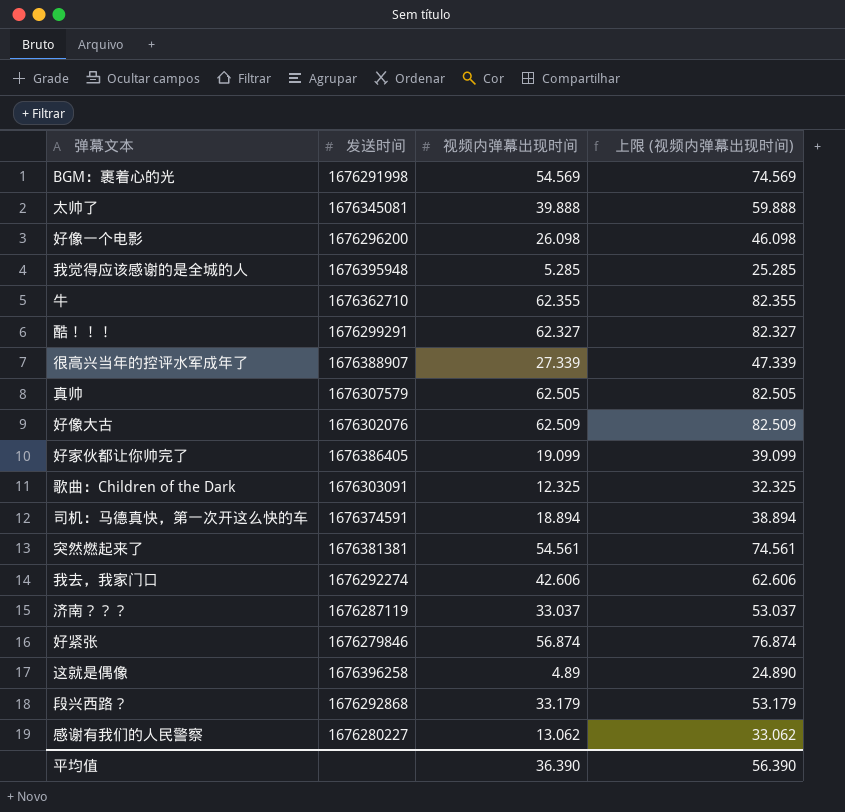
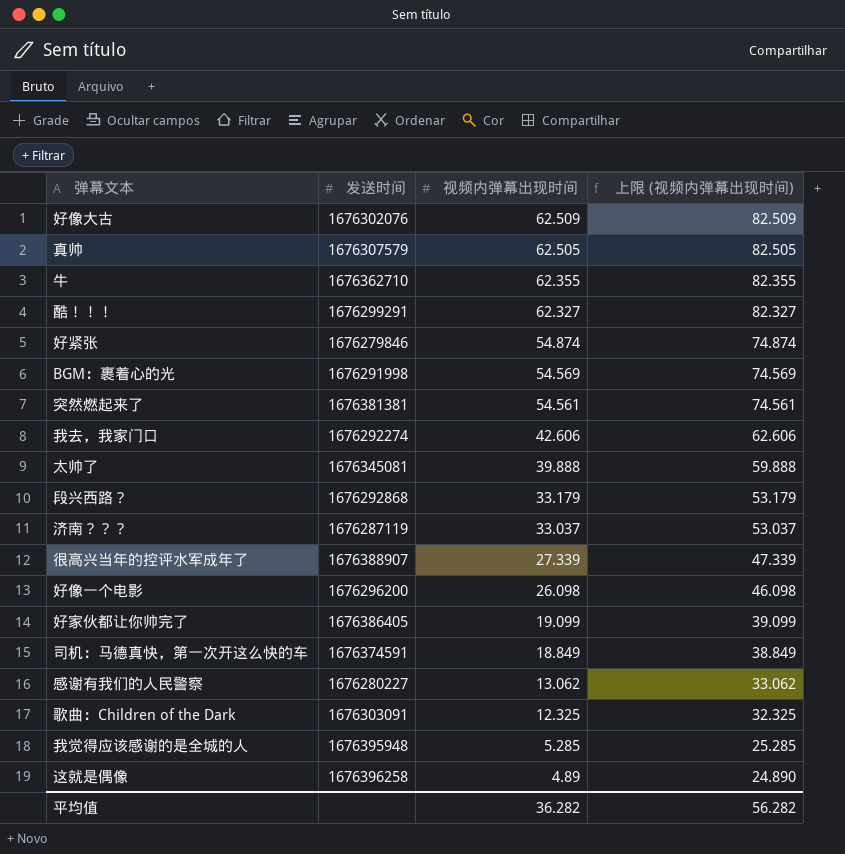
row order: none -> 视频内弹幕出现时间 descending
好紧张 | 视频内弹幕出现时间: 56.874 -> 54.874
好紧张 | 上限 (视频内弹幕出现时间): 76.874 -> 74.874
司机：马德真快，第一次开这么快的车 | 视频内弹幕出现时间: 18.894 -> 18.849
司机：马德真快，第一次开这么快的车 | 上限 (视频内弹幕出现时间): 38.894 -> 38.849
平均值 | 视频内弹幕出现时间: 36.390 -> 36.282
平均值 | 上限 (视频内弹幕出现时间): 56.390 -> 56.282

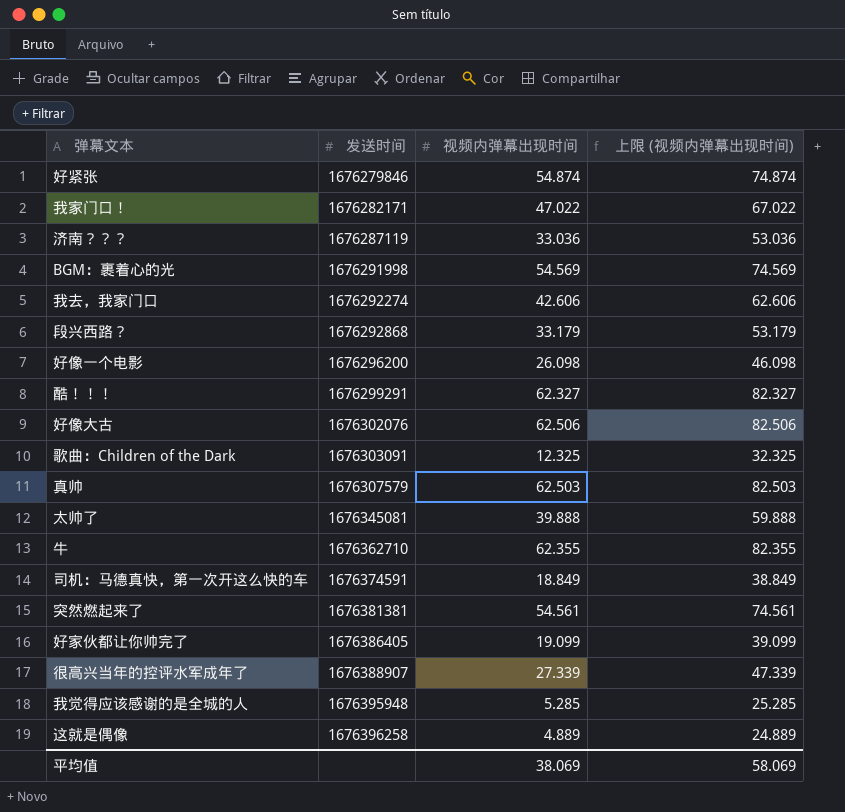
row order: 视频内弹幕出现时间 descending -> 发送时间 ascending
row 感谢有我们的人民警察: 1676280227 | 13.062 | 33.062 -> none
row 我家门口！: none -> 1676282171 | 47.022 | 67.022
济南？？？ | 视频内弹幕出现时间: 33.037 -> 33.036
济南？？？ | 上限 (视频内弹幕出现时间): 53.037 -> 53.036
好像大古 | 视频内弹幕出现时间: 62.509 -> 62.506
好像大古 | 上限 (视频内弹幕出现时间): 82.509 -> 82.506
真帅 | 视频内弹幕出现时间: 62.505 -> 62.503
真帅 | 上限 (视频内弹幕出现时间): 82.505 -> 82.503
这就是偶像 | 视频内弹幕出现时间: 4.89 -> 4.889
这就是偶像 | 上限 (视频内弹幕出现时间): 24.890 -> 24.889
平均值 | 视频内弹幕出现时间: 36.282 -> 38.069
平均值 | 上限 (视频内弹幕出现时间): 56.282 -> 58.069

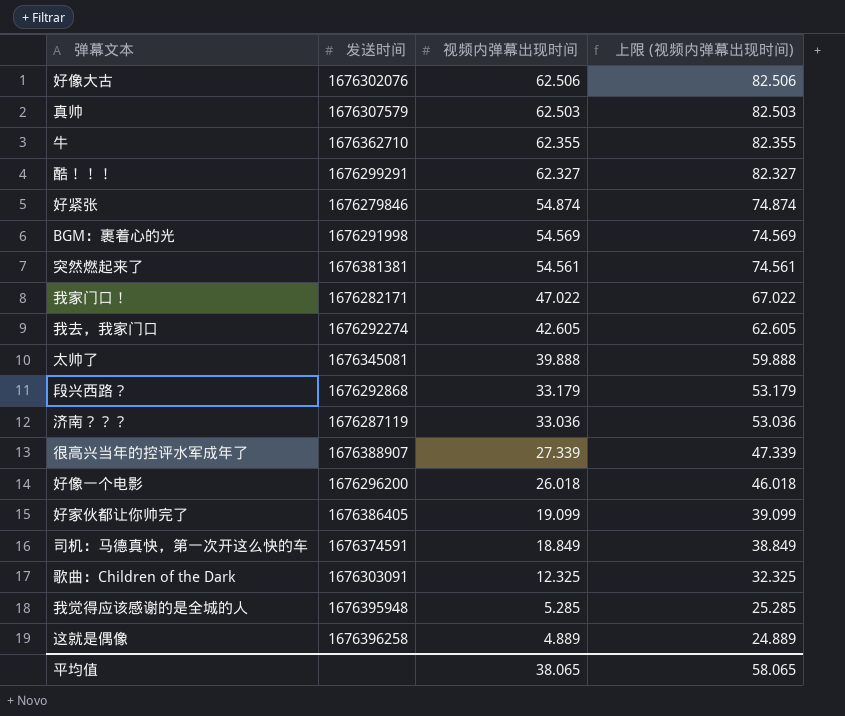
row order: 发送时间 ascending -> 视频内弹幕出现时间 descending
我去，我家门口 | 视频内弹幕出现时间: 42.606 -> 42.605
我去，我家门口 | 上限 (视频内弹幕出现时间): 62.606 -> 62.605
好像一个电影 | 视频内弹幕出现时间: 26.098 -> 26.018
好像一个电影 | 上限 (视频内弹幕出现时间): 46.098 -> 46.018
平均值 | 视频内弹幕出现时间: 38.069 -> 38.065
平均值 | 上限 (视频内弹幕出现时间): 58.069 -> 58.065

